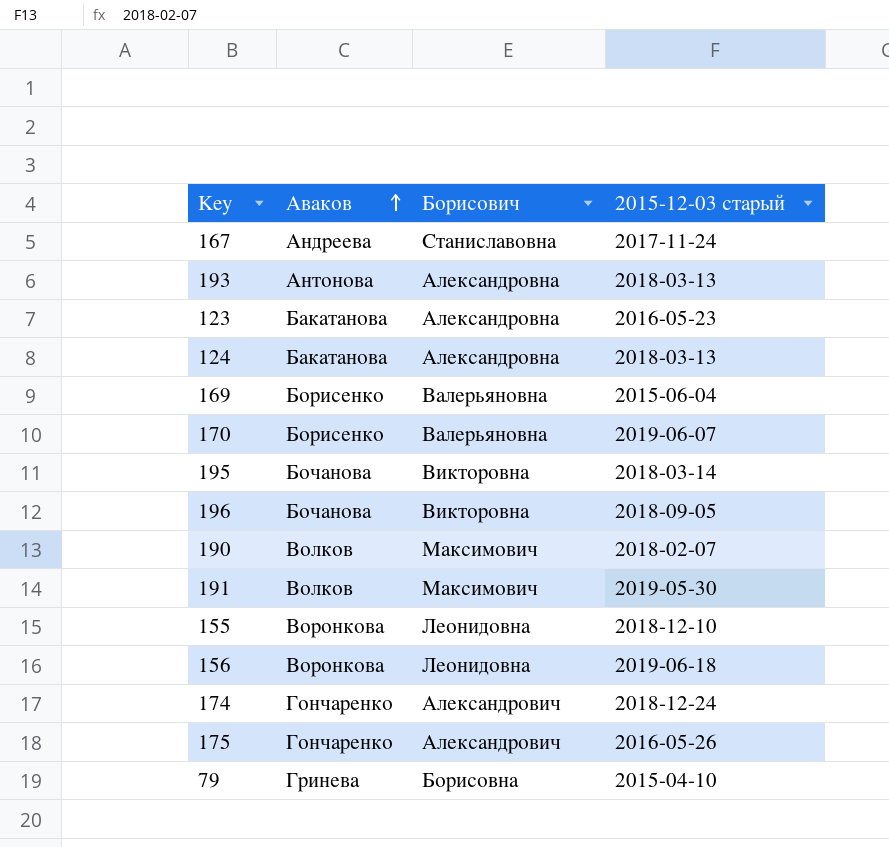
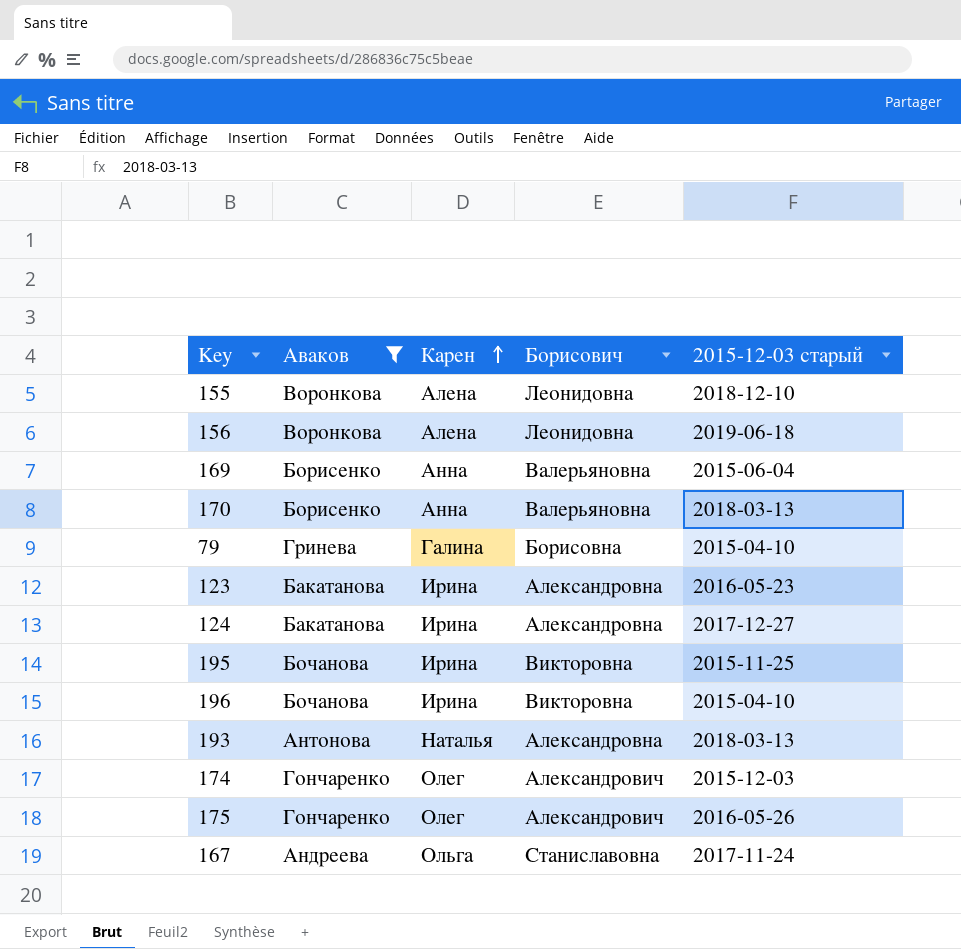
filter: none -> Аваков != Волков
row order: Аваков ascending -> Карен ascending
column Карен | position: none -> 3
170 | 2015-12-03 старый: 2019-06-07 -> 2018-03-13
124 | 2015-12-03 старый: 2018-03-13 -> 2017-12-27
195 | 2015-12-03 старый: 2018-03-14 -> 2015-11-25
196 | 2015-12-03 старый: 2018-09-05 -> 2015-04-10
174 | 2015-12-03 старый: 2018-12-24 -> 2015-12-03

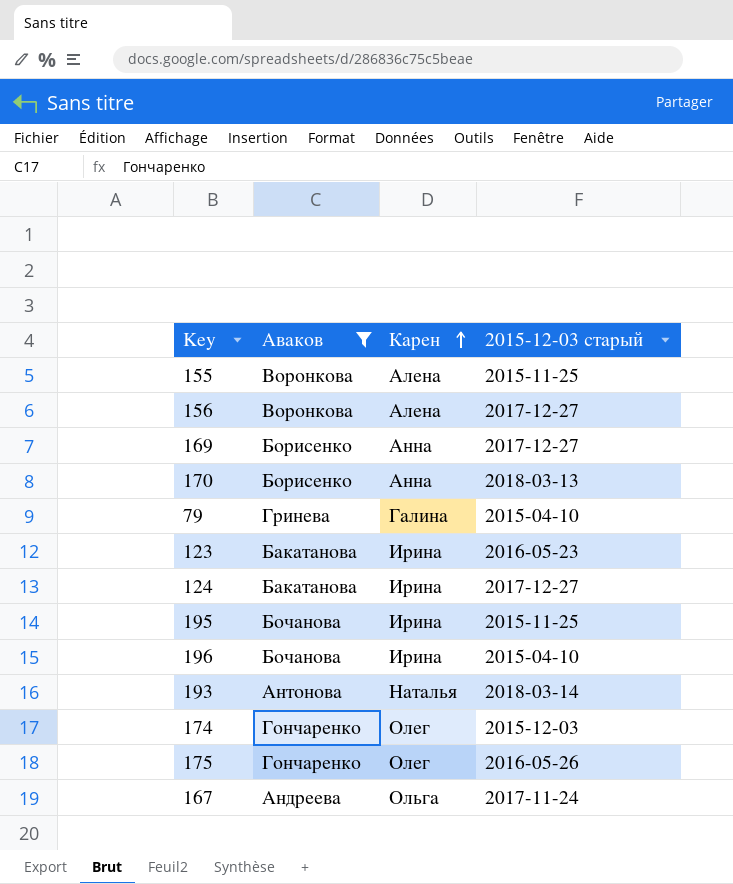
column Борисович | position: 4 -> none
155 | 2015-12-03 старый: 2018-12-10 -> 2015-11-25
156 | 2015-12-03 старый: 2019-06-18 -> 2017-12-27
169 | 2015-12-03 старый: 2015-06-04 -> 2017-12-27
193 | 2015-12-03 старый: 2018-03-13 -> 2018-03-14

